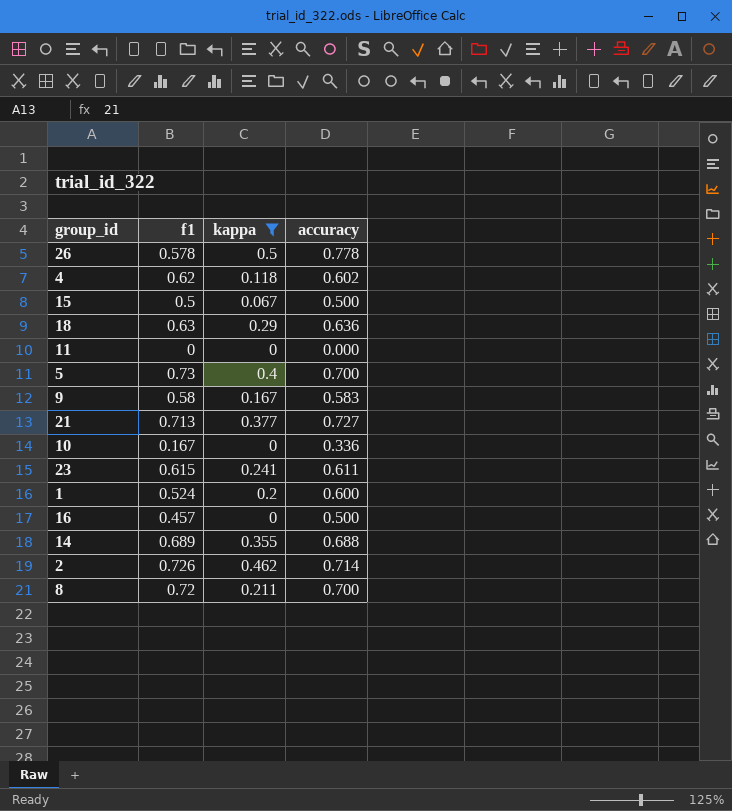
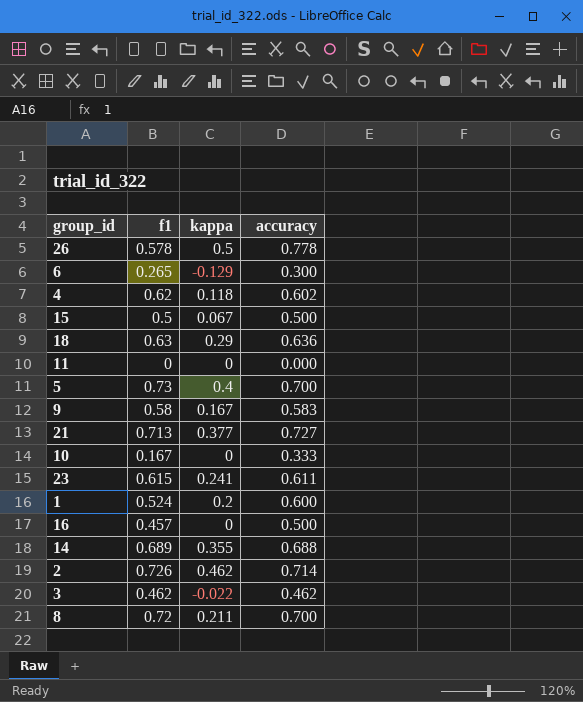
filter: kappa >= 0 -> none
10 | accuracy: 0.336 -> 0.333

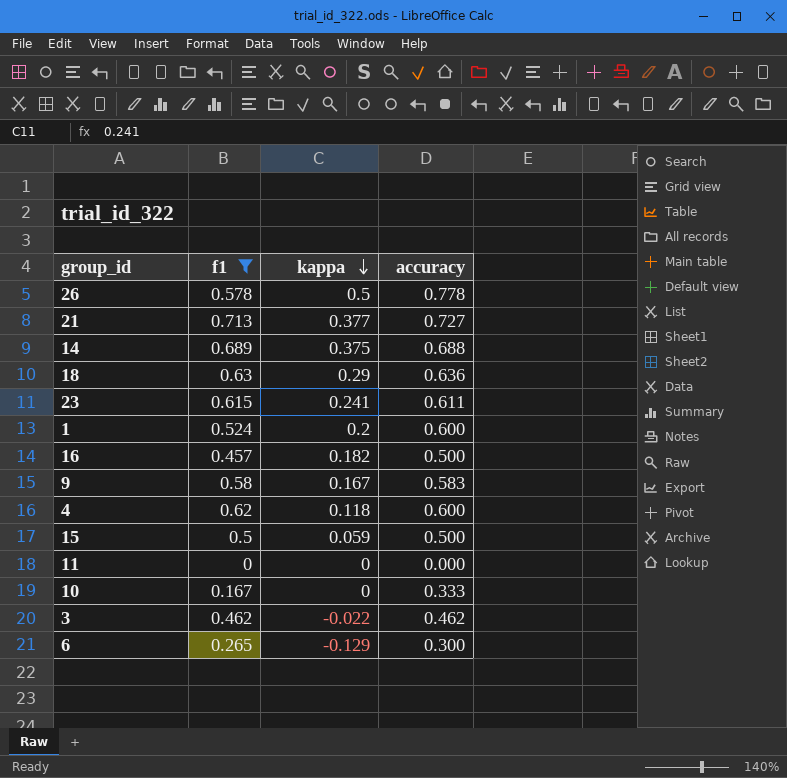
filter: none -> f1 <= 0.713
row order: none -> kappa descending
14 | kappa: 0.355 -> 0.375
16 | kappa: 0 -> 0.182
4 | accuracy: 0.602 -> 0.600
15 | kappa: 0.067 -> 0.059

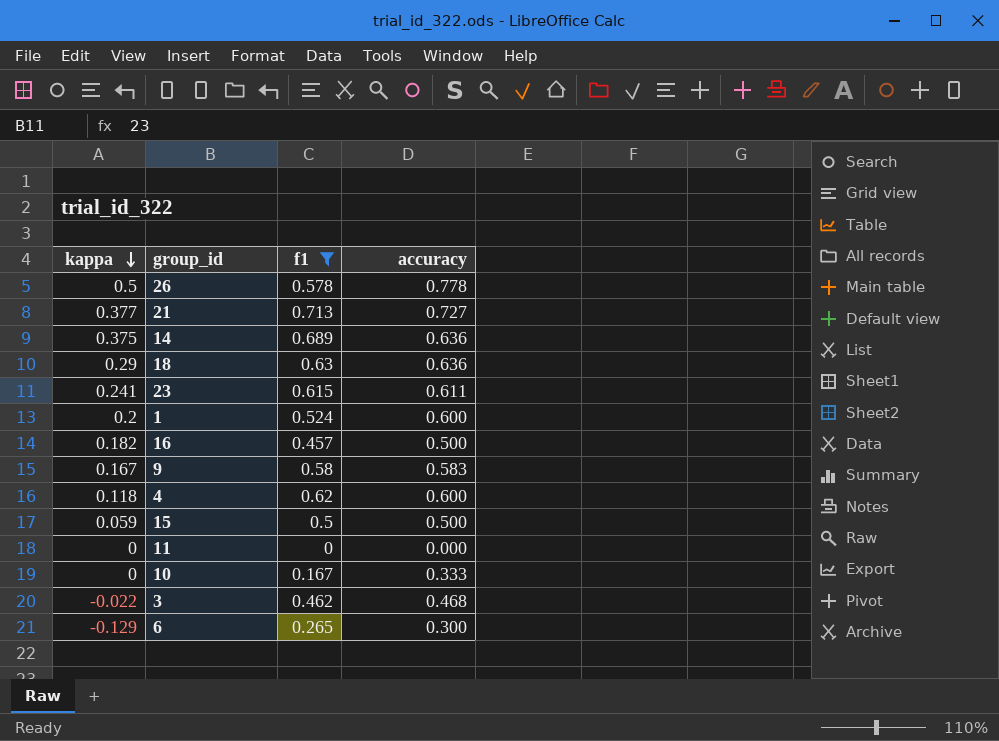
column kappa | position: 3 -> 1
14 | accuracy: 0.688 -> 0.636
3 | accuracy: 0.462 -> 0.468

